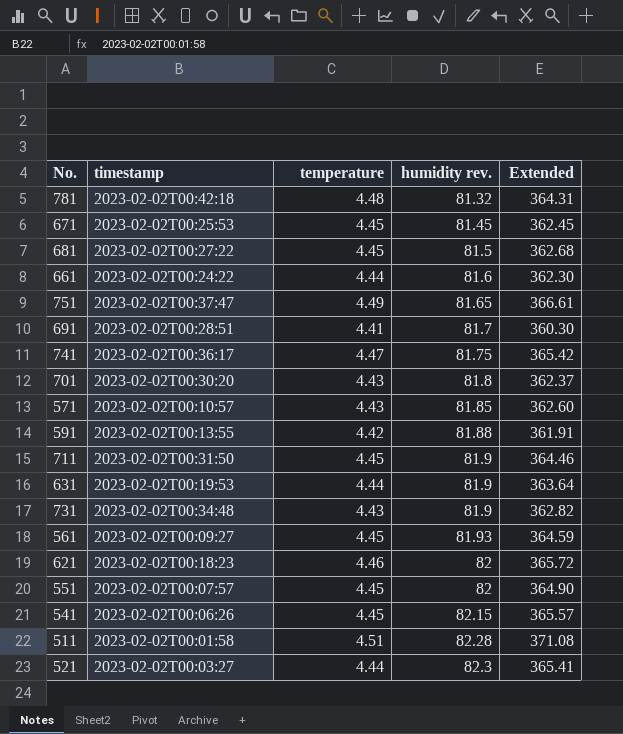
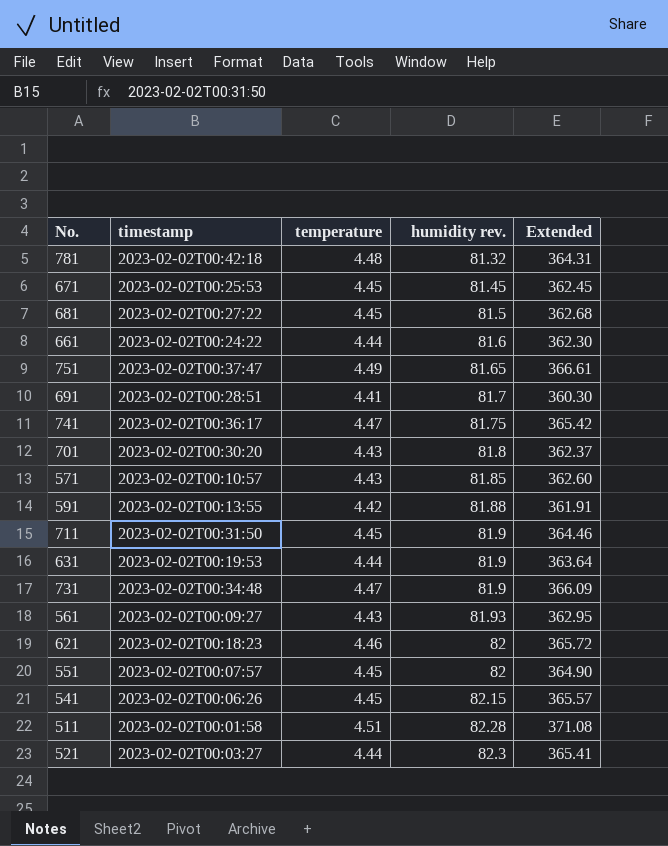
731 | temperature: 4.43 -> 4.47
731 | Extended: 362.82 -> 366.09
561 | temperature: 4.45 -> 4.43
561 | Extended: 364.59 -> 362.95

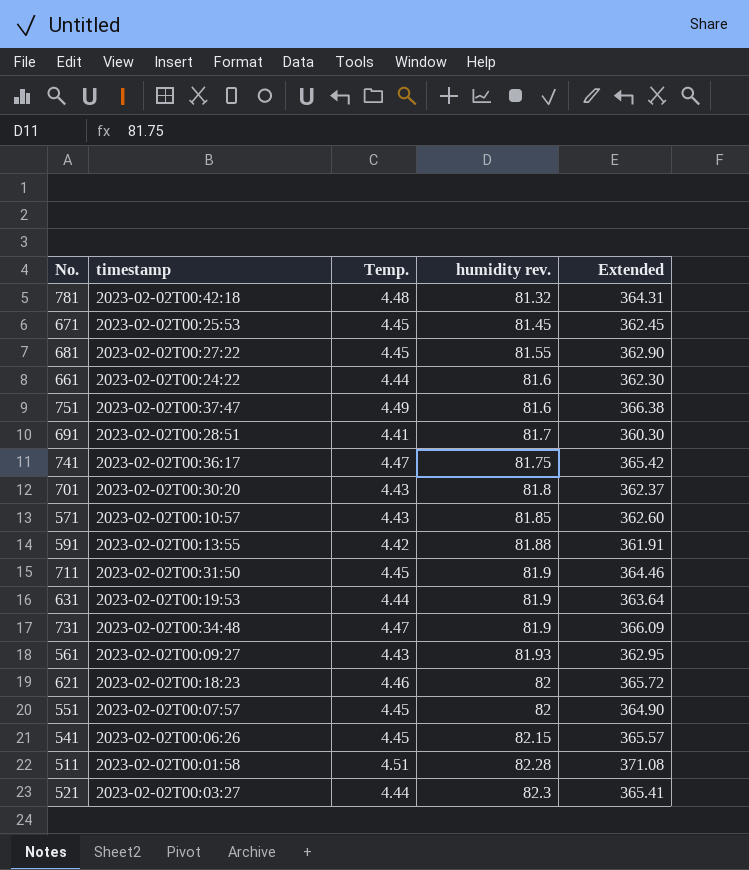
column name: temperature -> Temp.
681 | humidity rev.: 81.5 -> 81.55
681 | Extended: 362.68 -> 362.90
751 | humidity rev.: 81.65 -> 81.6
751 | Extended: 366.61 -> 366.38

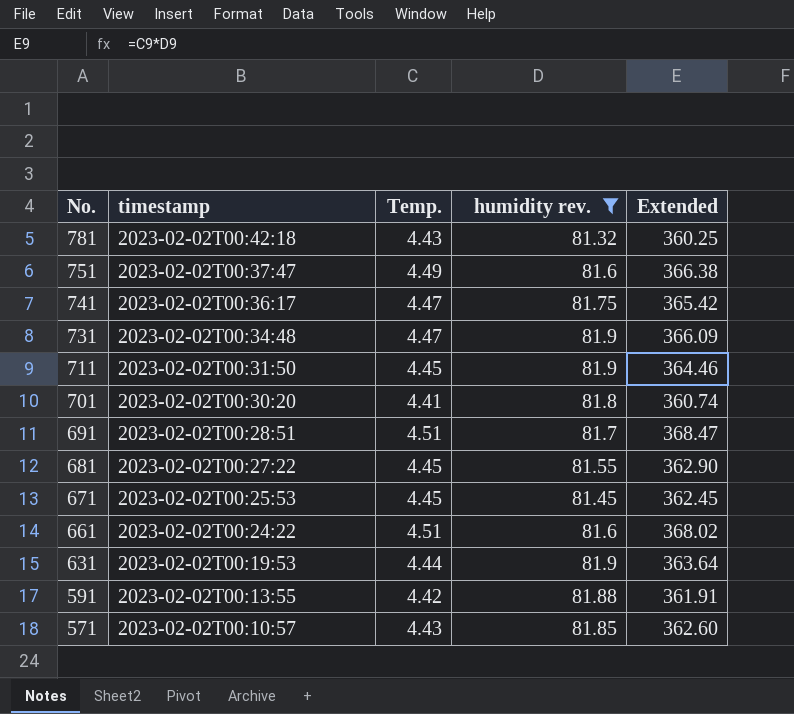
filter: none -> humidity rev. <= 81.9
row order: humidity rev. ascending -> No. descending
781 | Temp.: 4.48 -> 4.43
781 | Extended: 364.31 -> 360.25
701 | Temp.: 4.43 -> 4.41
701 | Extended: 362.37 -> 360.74
691 | Temp.: 4.41 -> 4.51
691 | Extended: 360.30 -> 368.47
661 | Temp.: 4.44 -> 4.51
661 | Extended: 362.30 -> 368.02

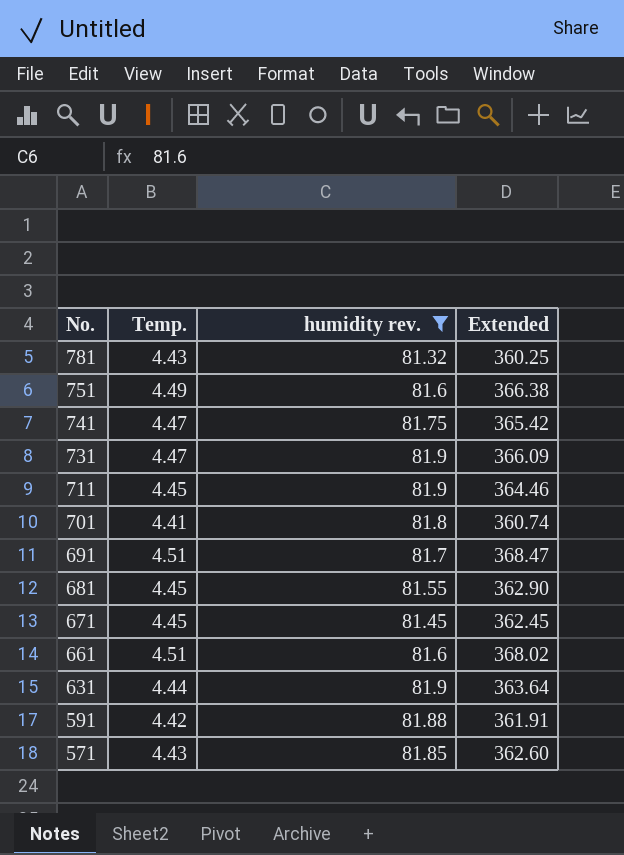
column timestamp | position: 2 -> none

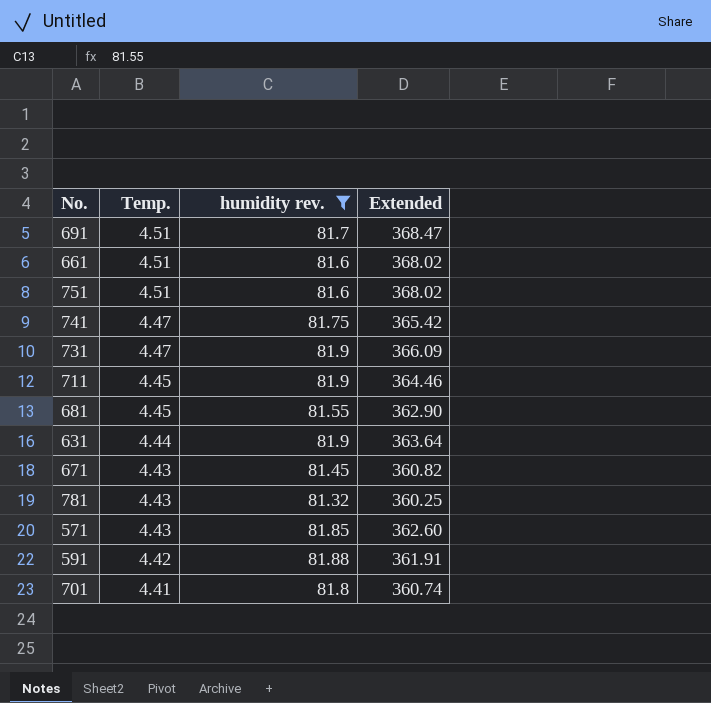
row order: No. descending -> Temp. descending
751 | Temp.: 4.49 -> 4.51
751 | Extended: 366.38 -> 368.02
671 | Temp.: 4.45 -> 4.43
671 | Extended: 362.45 -> 360.82

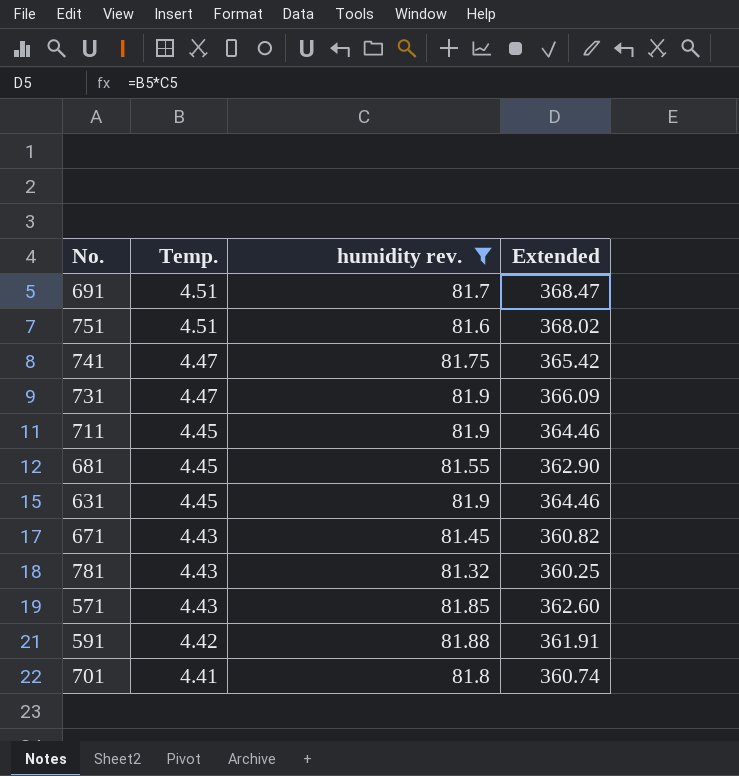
row 661: 4.51 | 81.6 | 368.02 -> none
631 | Temp.: 4.44 -> 4.45
631 | Extended: 363.64 -> 364.46

